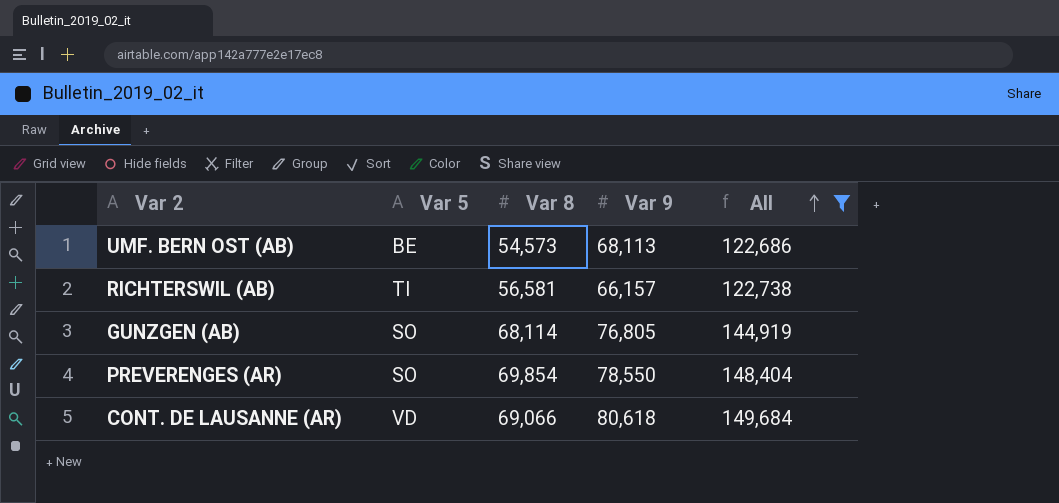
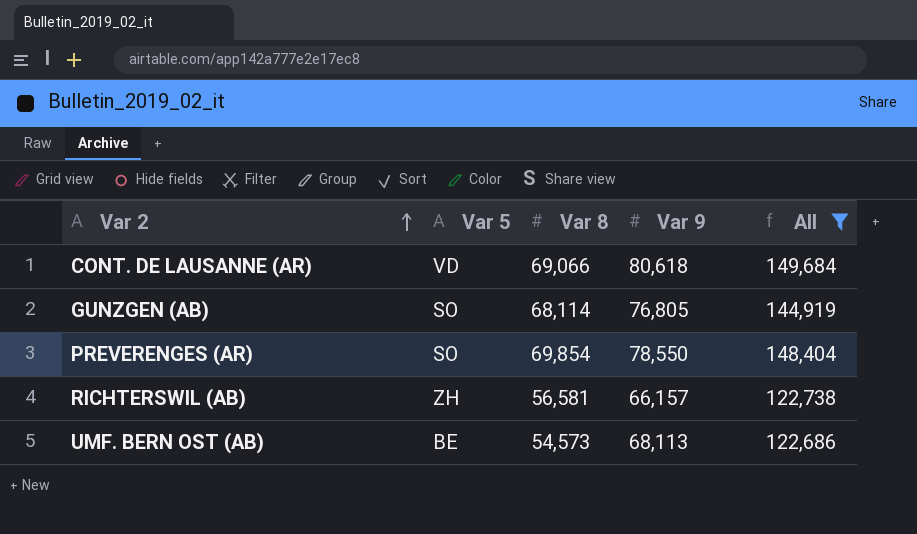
row order: All ascending -> Var 2 ascending
RICHTERSWIL (AB) | Var 5: TI -> ZH

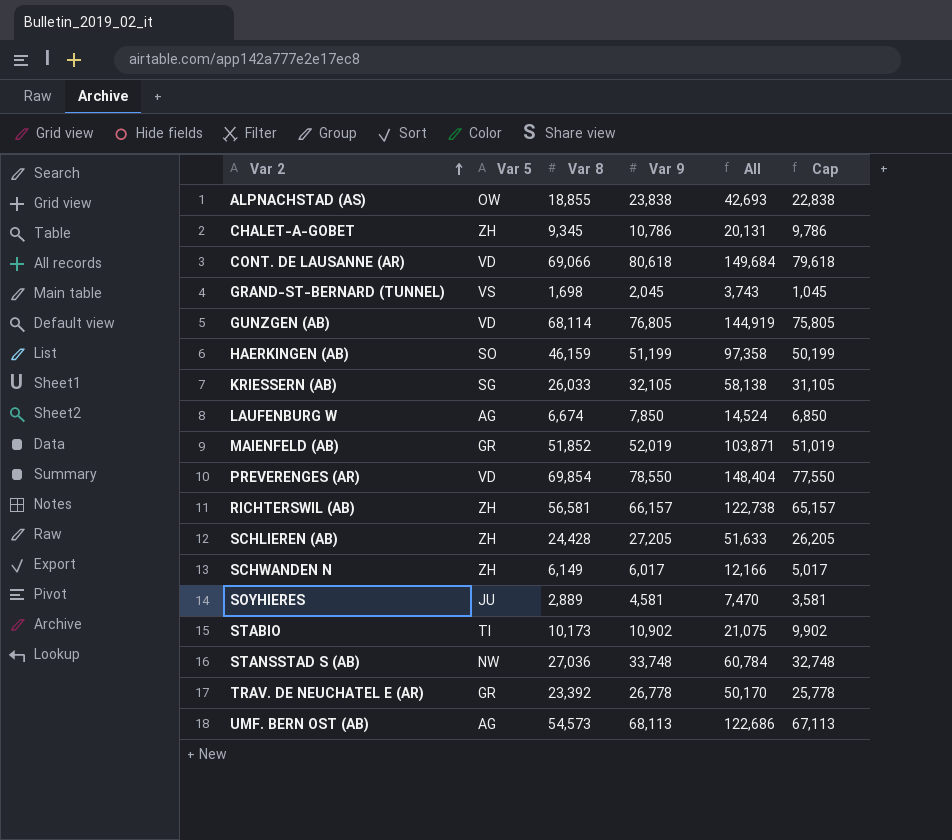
filter: All >= 122,686 -> none
column Cap | formula: none -> [Var 9] - 1000
GUNZGEN (AB) | Var 5: SO -> VD
PREVERENGES (AR) | Var 5: SO -> VD
UMF. BERN OST (AB) | Var 5: BE -> AG

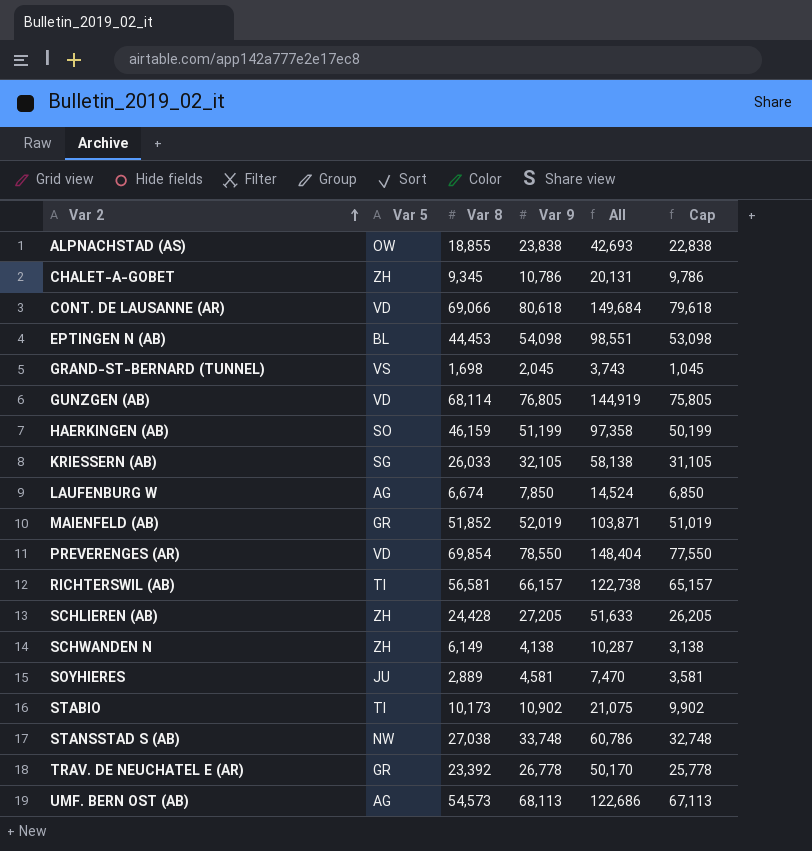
row EPTINGEN N (AB): none -> BL | 44,453 | 54,098 | 98,551 | 53,098
RICHTERSWIL (AB) | Var 5: ZH -> TI
SCHWANDEN N | Var 9: 6,017 -> 4,138
SCHWANDEN N | All: 12,166 -> 10,287
SCHWANDEN N | Cap: 5,017 -> 3,138
STANSSTAD S (AB) | Var 8: 27,036 -> 27,038
STANSSTAD S (AB) | All: 60,784 -> 60,786

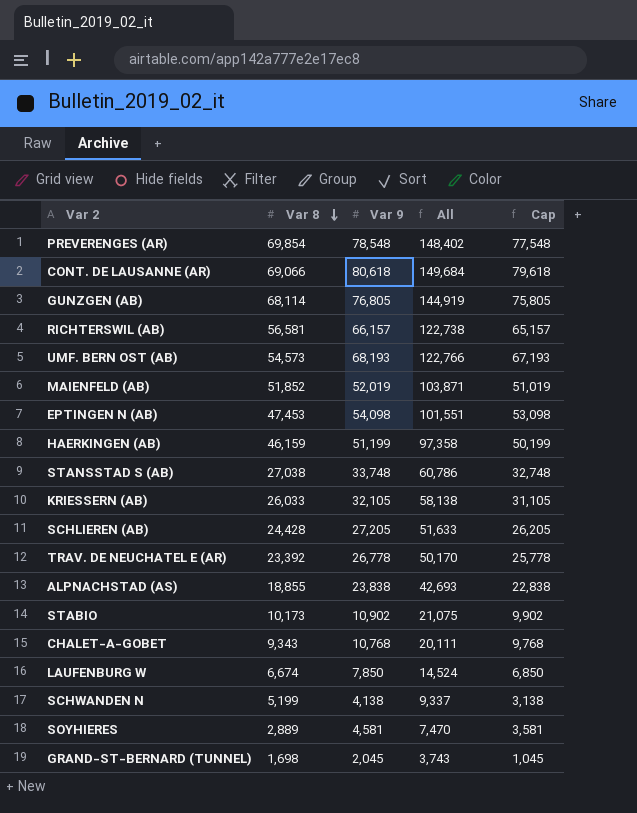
row order: Var 2 ascending -> Var 8 descending
column Var 5 | position: 2 -> none
PREVERENGES (AR) | Var 9: 78,550 -> 78,548
PREVERENGES (AR) | All: 148,404 -> 148,402
PREVERENGES (AR) | Cap: 77,550 -> 77,548
UMF. BERN OST (AB) | Var 9: 68,113 -> 68,193
UMF. BERN OST (AB) | All: 122,686 -> 122,766
UMF. BERN OST (AB) | Cap: 67,113 -> 67,193
EPTINGEN N (AB) | Var 8: 44,453 -> 47,453
EPTINGEN N (AB) | All: 98,551 -> 101,551
CHALET-A-GOBET | Var 8: 9,345 -> 9,343
CHALET-A-GOBET | Var 9: 10,786 -> 10,768
CHALET-A-GOBET | All: 20,131 -> 20,111
CHALET-A-GOBET | Cap: 9,786 -> 9,768
SCHWANDEN N | Var 8: 6,149 -> 5,199
SCHWANDEN N | All: 10,287 -> 9,337

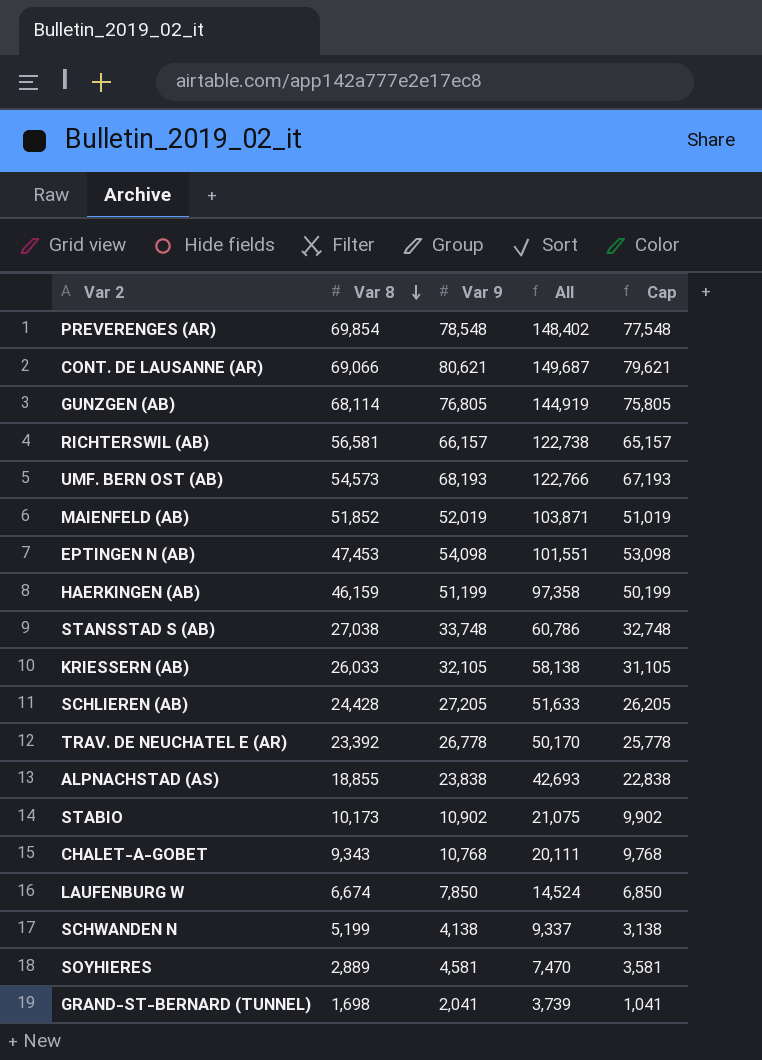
CONT. DE LAUSANNE (AR) | Var 9: 80,618 -> 80,621
CONT. DE LAUSANNE (AR) | All: 149,684 -> 149,687
CONT. DE LAUSANNE (AR) | Cap: 79,618 -> 79,621
GRAND-ST-BERNARD (TUNNEL) | Var 9: 2,045 -> 2,041
GRAND-ST-BERNARD (TUNNEL) | All: 3,743 -> 3,739
GRAND-ST-BERNARD (TUNNEL) | Cap: 1,045 -> 1,041

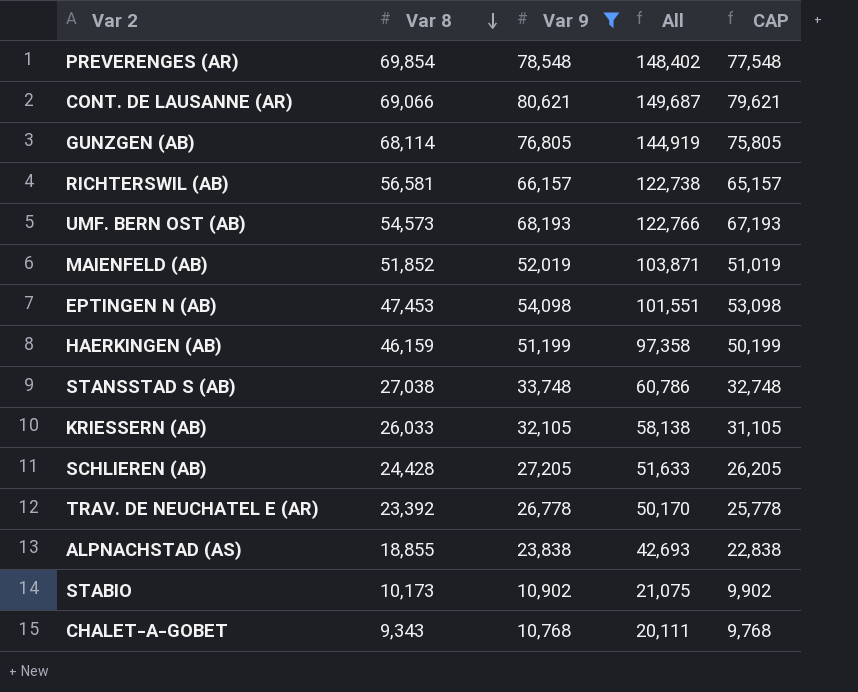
filter: none -> Var 9 >= 10,768
column name: Cap -> CAP

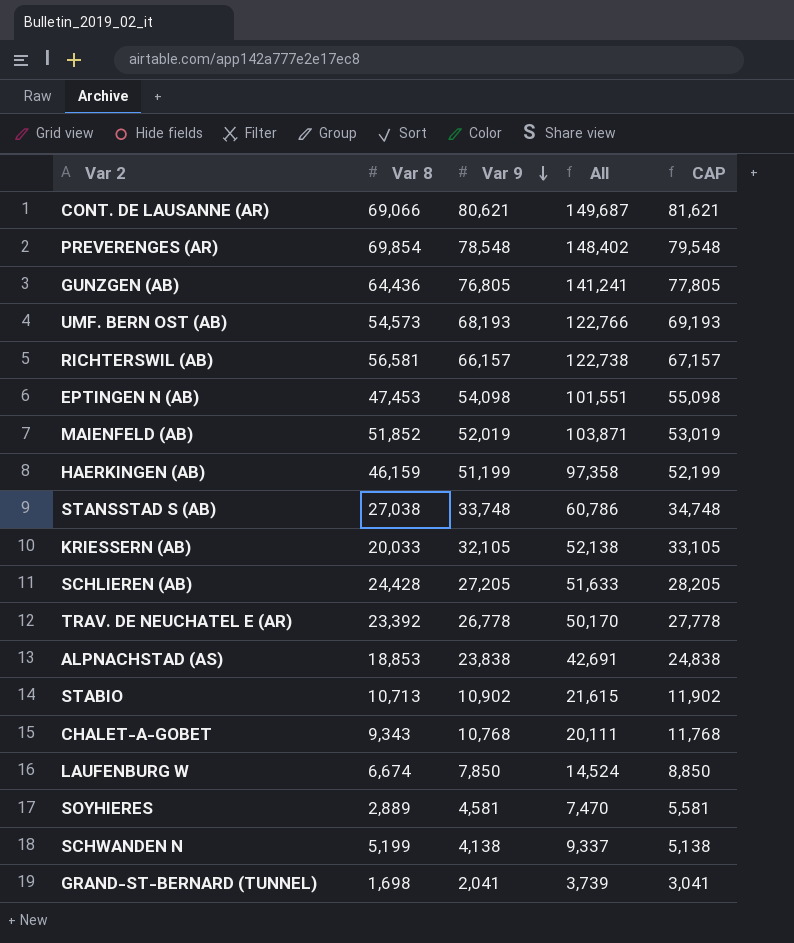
filter: Var 9 >= 10,768 -> none
row order: Var 8 descending -> Var 9 descending
column CAP | formula: [Var 9] - 1000 -> [Var 9] + 1000
GUNZGEN (AB) | Var 8: 68,114 -> 64,436
GUNZGEN (AB) | All: 144,919 -> 141,241
KRIESSERN (AB) | Var 8: 26,033 -> 20,033
KRIESSERN (AB) | All: 58,138 -> 52,138
ALPNACHSTAD (AS) | Var 8: 18,855 -> 18,853
ALPNACHSTAD (AS) | All: 42,693 -> 42,691
STABIO | Var 8: 10,173 -> 10,713
STABIO | All: 21,075 -> 21,615

